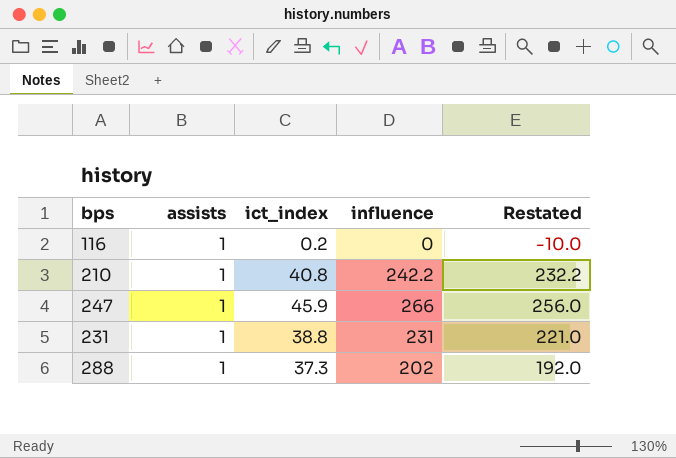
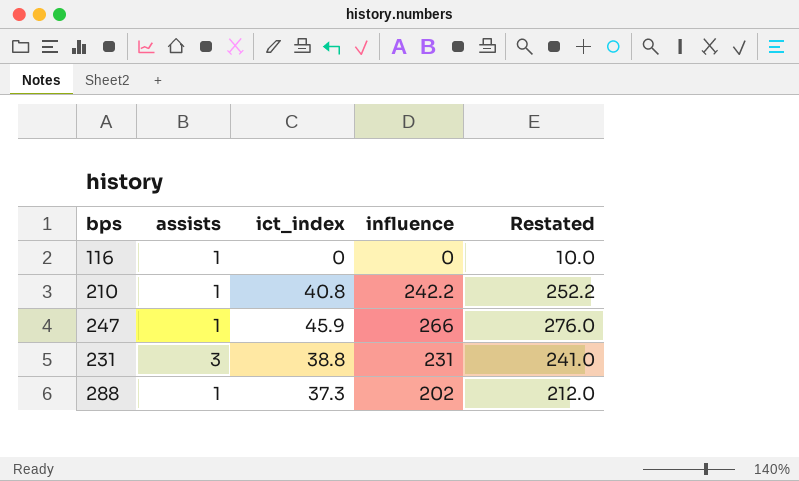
column Restated | formula: [influence] - 10 -> [influence] + 10
116 | ict_index: 0.2 -> 0
231 | assists: 1 -> 3

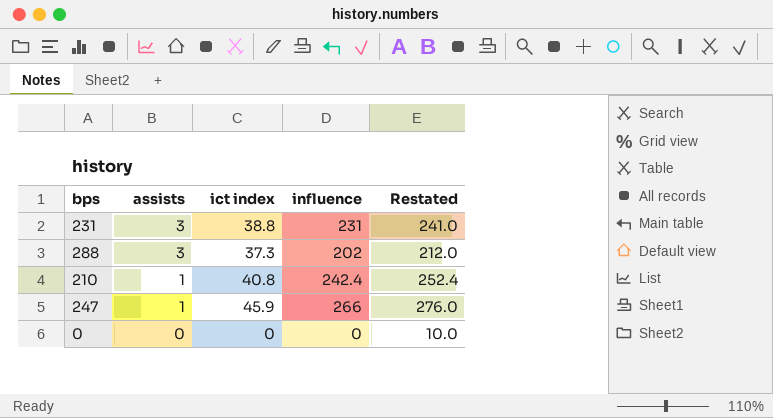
row order: none -> assists descending
column name: ict_index -> ict index
row 116: 1 | 0 | 0 | 10.0 -> none
288 | assists: 1 -> 3
210 | influence: 242.2 -> 242.4
210 | Restated: 252.2 -> 252.4
row 0: none -> 0 | 0 | 0 | 10.0

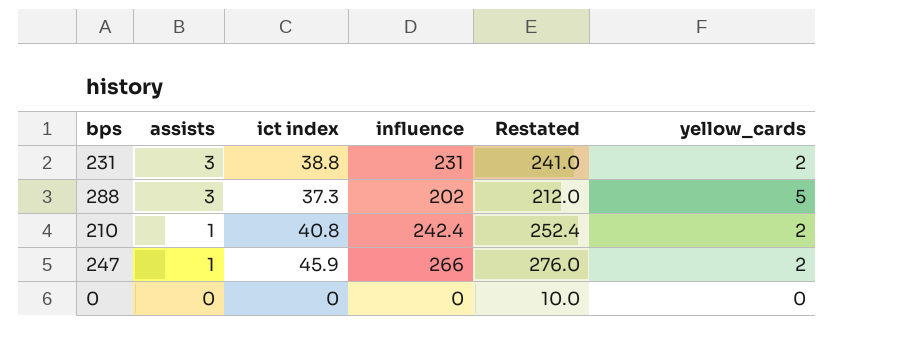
column yellow_cards | position: none -> 6

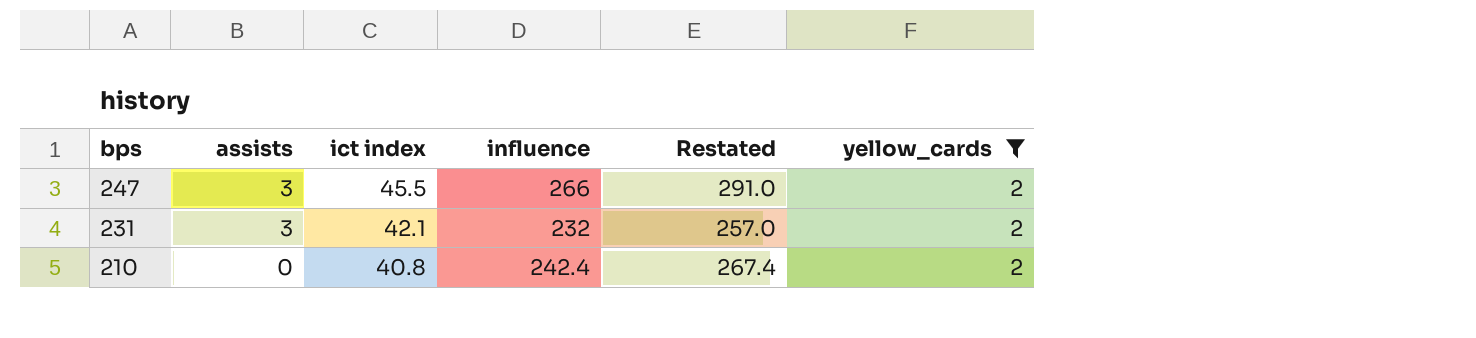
filter: none -> yellow_cards = 2
row order: assists descending -> bps descending
column Restated | formula: [influence] + 10 -> [influence] + 25
247 | assists: 1 -> 3
247 | ict index: 45.9 -> 45.5
231 | ict index: 38.8 -> 42.1
231 | influence: 231 -> 232
210 | assists: 1 -> 0

